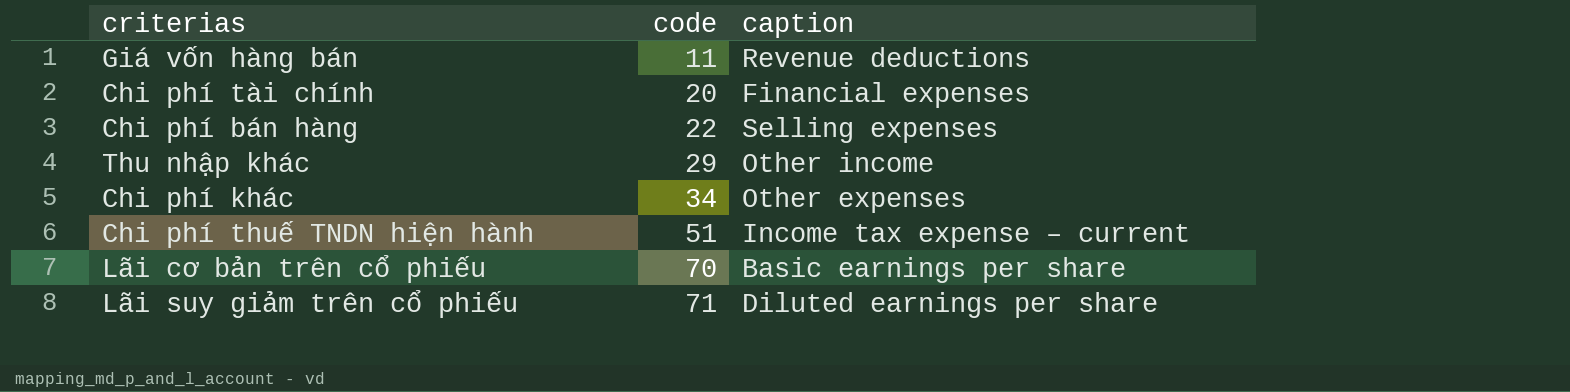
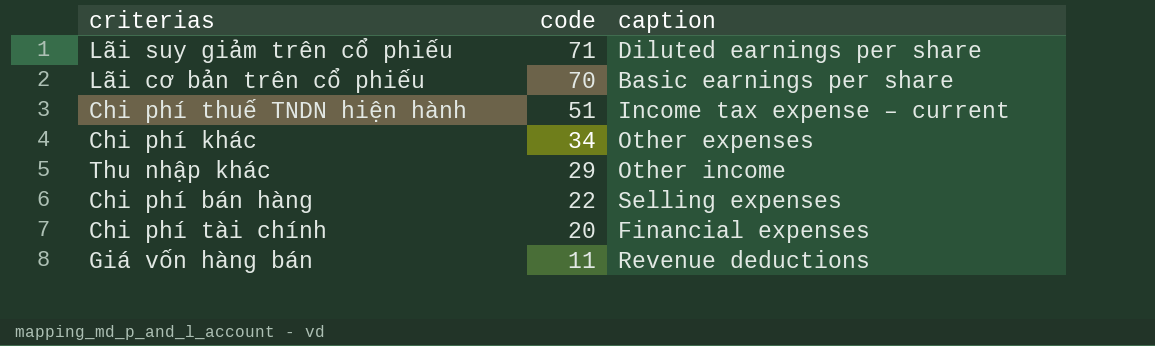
row order: code ascending -> code descending

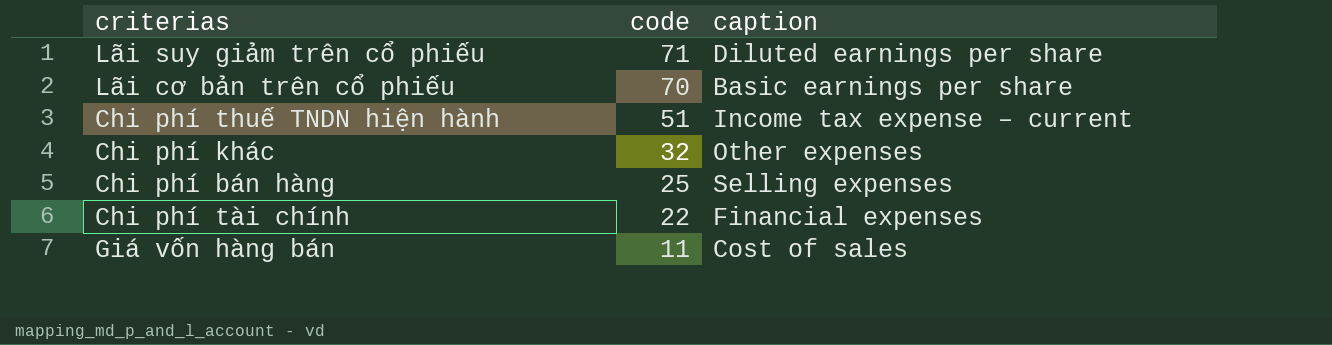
row Thu nhập khác: 29 | Other income -> none
Chi phí khác | code: 34 -> 32
Chi phí bán hàng | code: 22 -> 25
Chi phí tài chính | code: 20 -> 22
Giá vốn hàng bán | caption: Revenue deductions -> Cost of sales

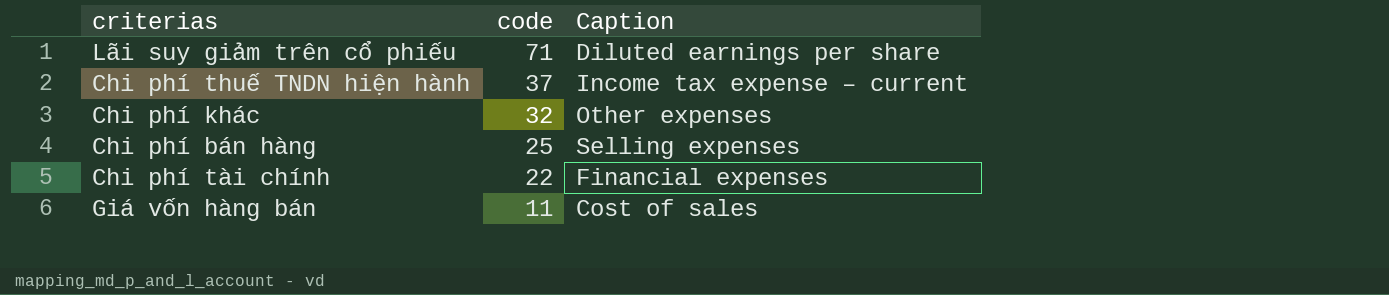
column name: caption -> Caption
row Lãi cơ bản trên cổ phiếu: 70 | Basic earnings per share -> none
Chi phí thuế TNDN hiện hành | code: 51 -> 37

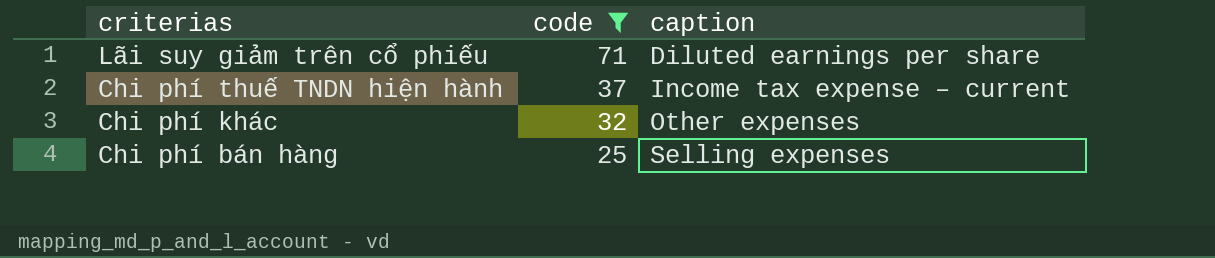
filter: none -> code >= 25
column name: Caption -> caption

